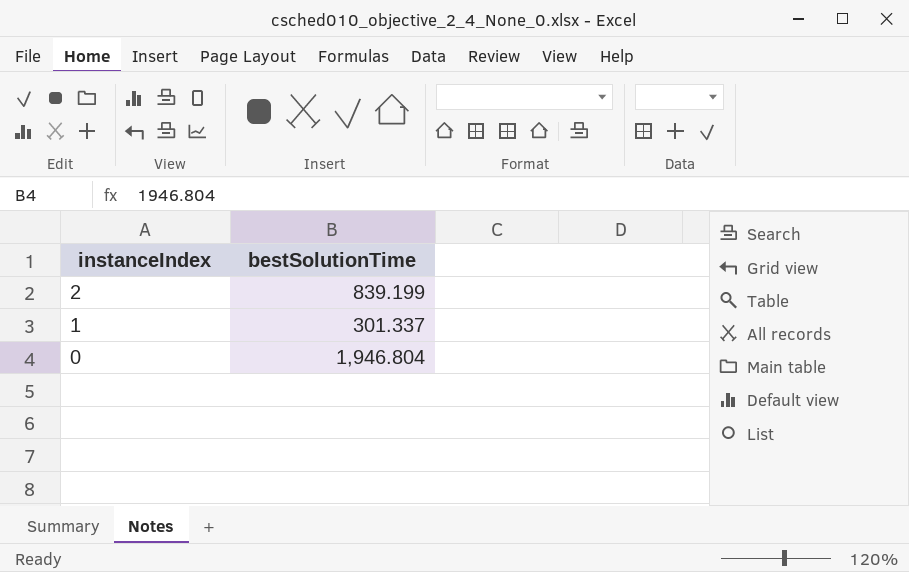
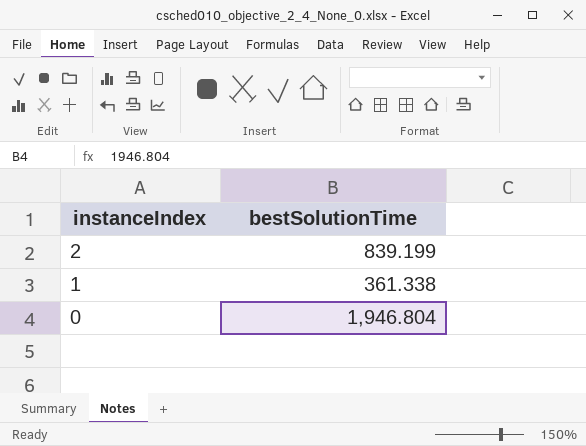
1 | bestSolutionTime: 301.337 -> 361.338

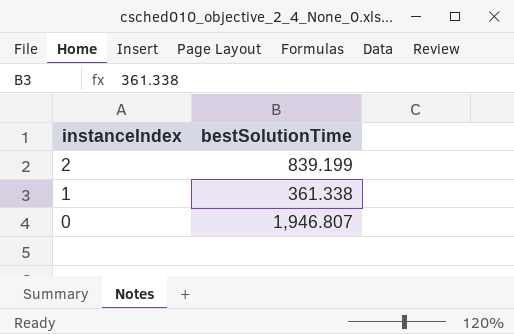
0 | bestSolutionTime: 1,946.804 -> 1,946.807

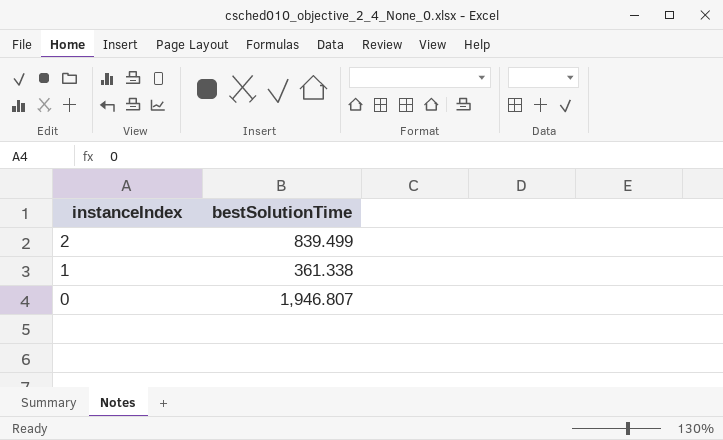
2 | bestSolutionTime: 839.199 -> 839.499

